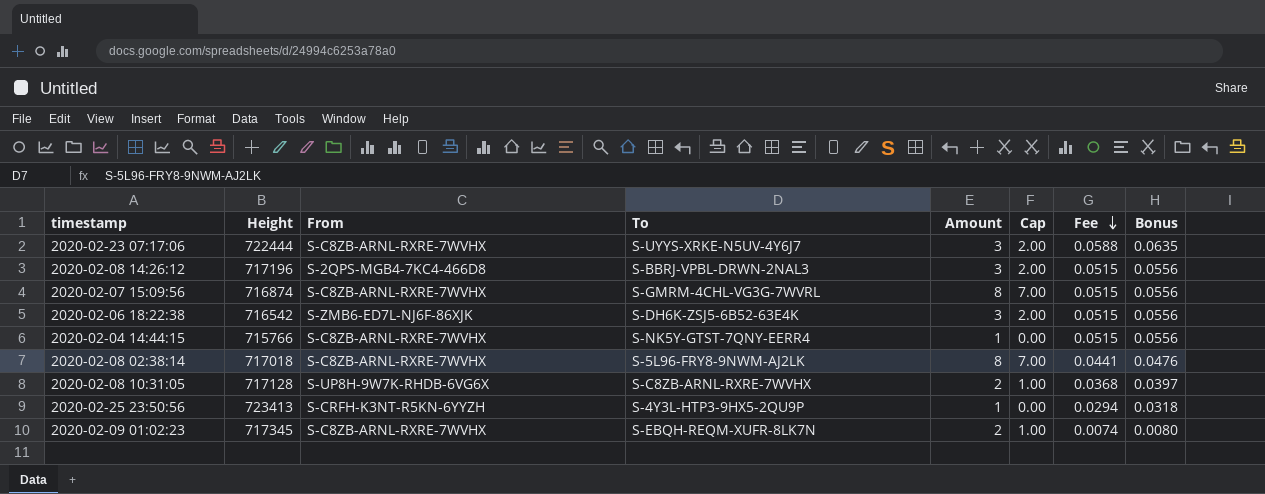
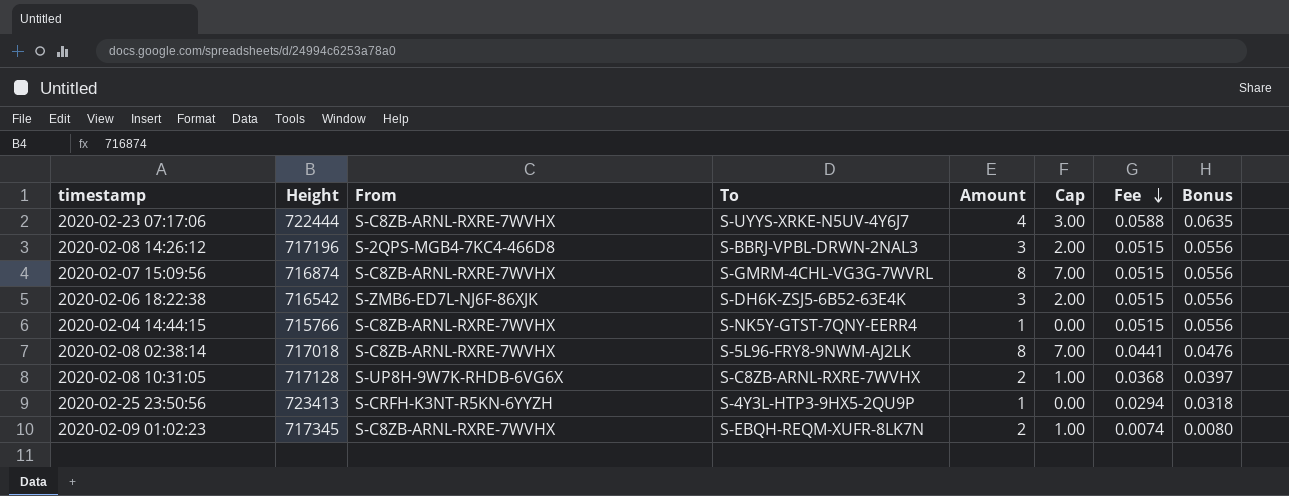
2020-02-23 07:17:06 | Amount: 3 -> 4
2020-02-23 07:17:06 | Cap: 2.00 -> 3.00

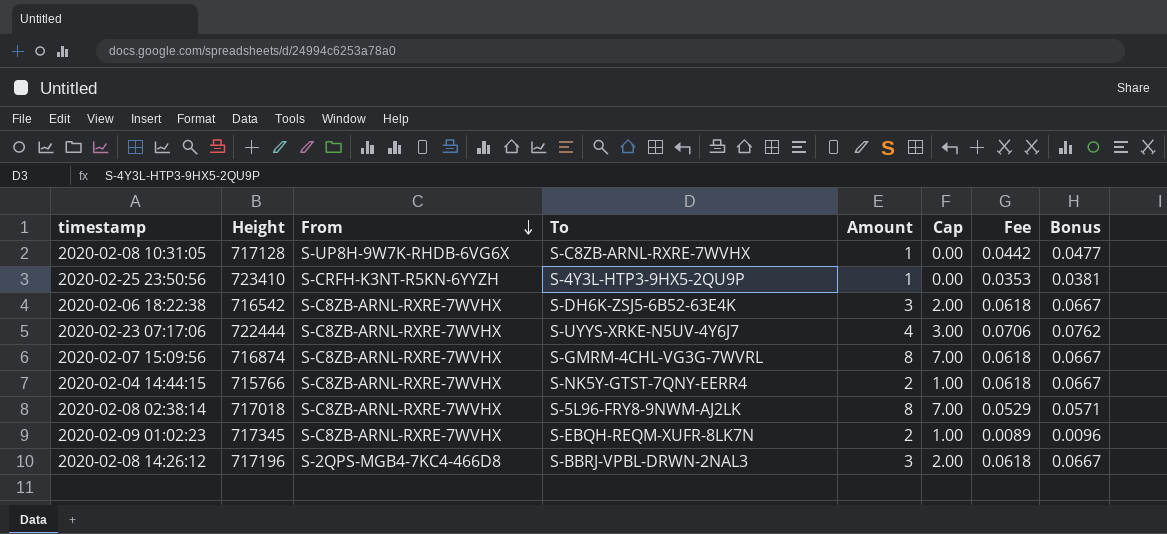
row order: Fee descending -> From descending
2020-02-08 10:31:05 | Amount: 2 -> 1
2020-02-08 10:31:05 | Cap: 1.00 -> 0.00
2020-02-08 10:31:05 | Fee: 0.0368 -> 0.0442
2020-02-08 10:31:05 | Bonus: 0.0397 -> 0.0477
2020-02-25 23:50:56 | Height: 723413 -> 723410
2020-02-25 23:50:56 | Fee: 0.0294 -> 0.0353
2020-02-25 23:50:56 | Bonus: 0.0318 -> 0.0381
2020-02-06 18:22:38 | From: S-ZMB6-ED7L-NJ6F-86XJK -> S-C8ZB-ARNL-RXRE-7WVHX
2020-02-06 18:22:38 | Fee: 0.0515 -> 0.0618
2020-02-06 18:22:38 | Bonus: 0.0556 -> 0.0667
2020-02-23 07:17:06 | Fee: 0.0588 -> 0.0706
2020-02-23 07:17:06 | Bonus: 0.0635 -> 0.0762
2020-02-07 15:09:56 | Fee: 0.0515 -> 0.0618
2020-02-07 15:09:56 | Bonus: 0.0556 -> 0.0667
2020-02-04 14:44:15 | Amount: 1 -> 2
2020-02-04 14:44:15 | Cap: 0.00 -> 1.00
2020-02-04 14:44:15 | Fee: 0.0515 -> 0.0618
2020-02-04 14:44:15 | Bonus: 0.0556 -> 0.0667
2020-02-08 02:38:14 | Fee: 0.0441 -> 0.0529
2020-02-08 02:38:14 | Bonus: 0.0476 -> 0.0571
2020-02-09 01:02:23 | Fee: 0.0074 -> 0.0089
2020-02-09 01:02:23 | Bonus: 0.0080 -> 0.0096
2020-02-08 14:26:12 | Fee: 0.0515 -> 0.0618
2020-02-08 14:26:12 | Bonus: 0.0556 -> 0.0667

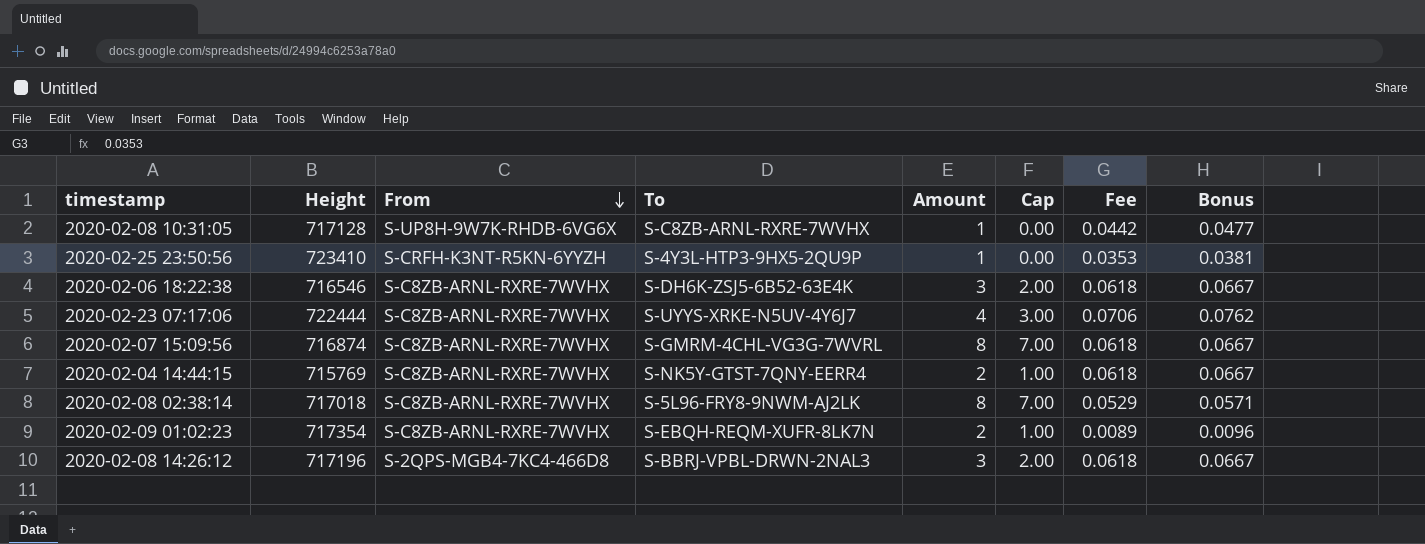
2020-02-06 18:22:38 | Height: 716542 -> 716546
2020-02-04 14:44:15 | Height: 715766 -> 715769
2020-02-09 01:02:23 | Height: 717345 -> 717354

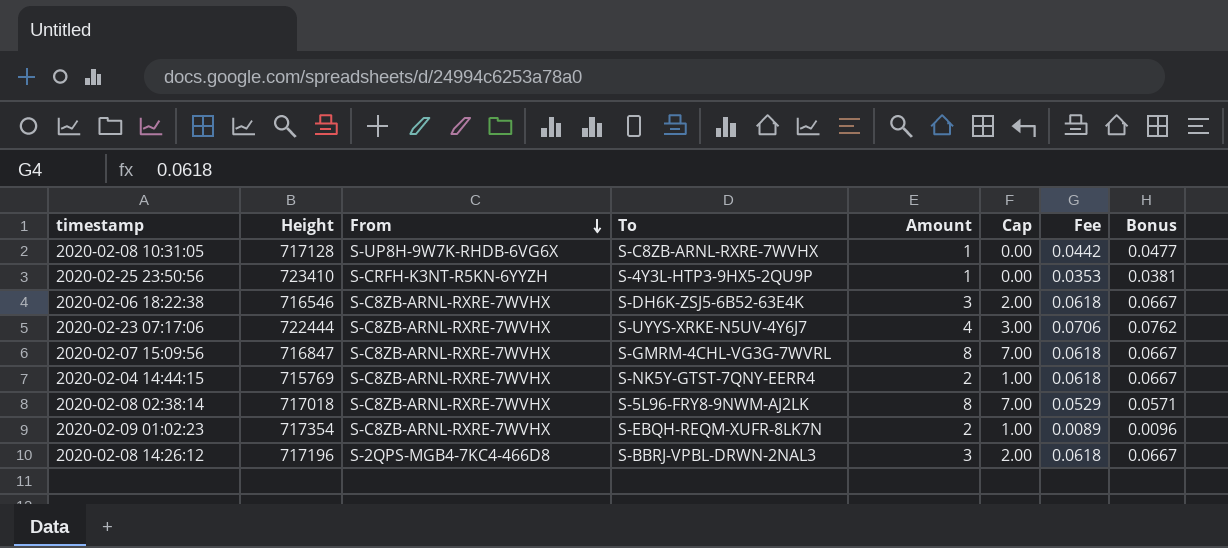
2020-02-07 15:09:56 | Height: 716874 -> 716847

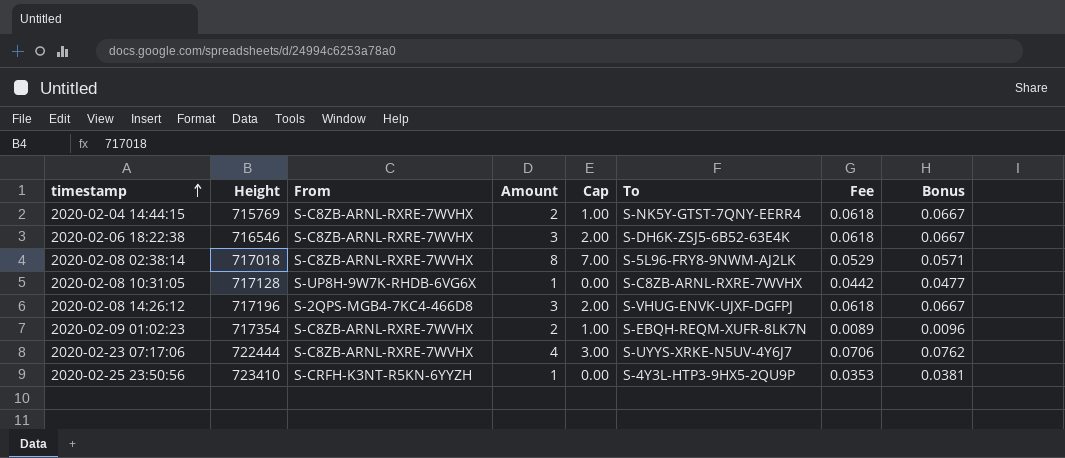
row order: From descending -> timestamp ascending
column To | position: 4 -> 6
row 2020-02-07 15:09:56: 716847 | S-C8ZB-ARNL-RXRE-7WVHX | S-GMRM-4CHL-VG3G-7WVRL | 8 | 7.00 | 0.0618 | 0.0667 -> none
2020-02-08 14:26:12 | To: S-BBRJ-VPBL-DRWN-2NAL3 -> S-VHUG-ENVK-UJXF-DGFPJ

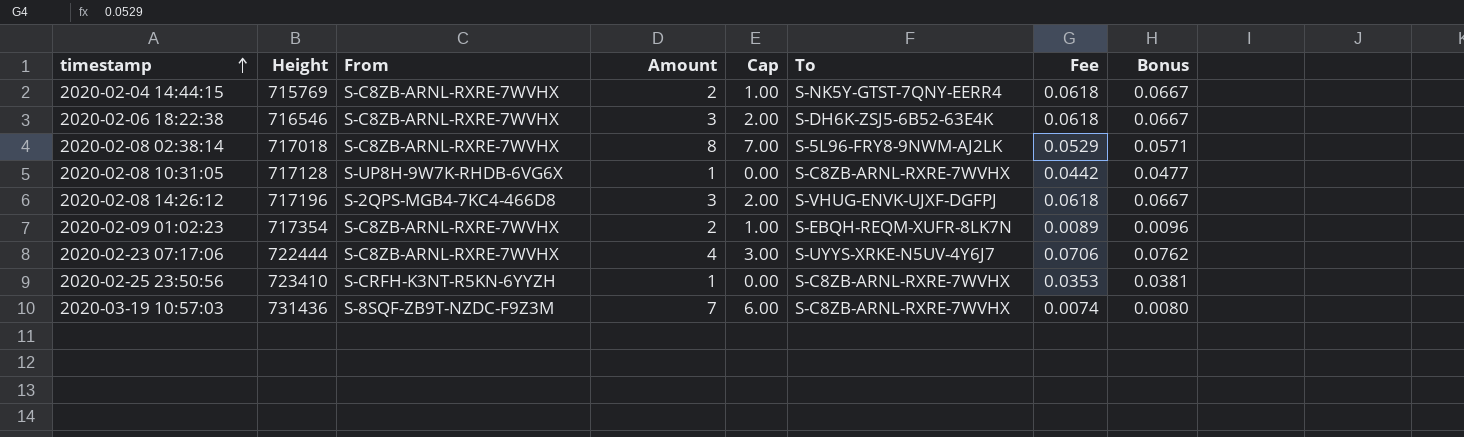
2020-02-25 23:50:56 | To: S-4Y3L-HTP3-9HX5-2QU9P -> S-C8ZB-ARNL-RXRE-7WVHX
row 2020-03-19 10:57:03: none -> 731436 | S-8SQF-ZB9T-NZDC-F9Z3M | 7 | 6.00 | S-C8ZB-ARNL-RXRE-7WVHX | 0.0074 | 0.0080

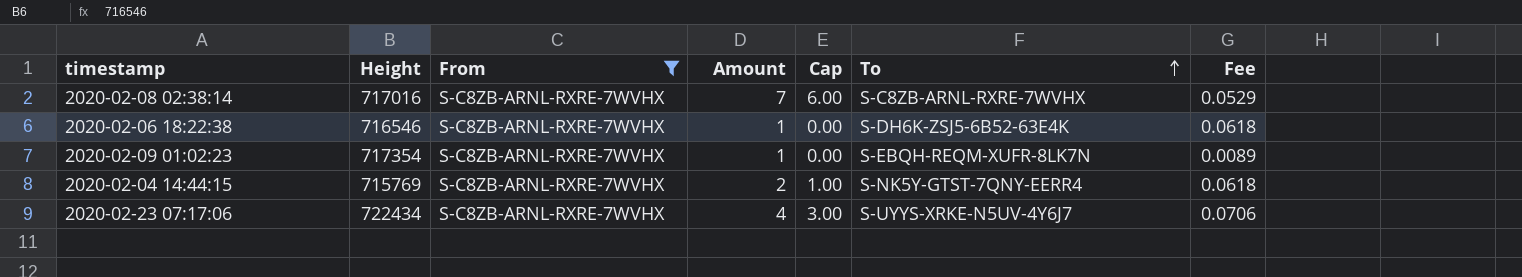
filter: none -> From = S-C8ZB-ARNL-RXRE-7WVHX
row order: timestamp ascending -> To ascending
column Bonus | formula: [Fee] * 1.08 -> none
2020-02-08 02:38:14 | Height: 717018 -> 717016
2020-02-08 02:38:14 | Amount: 8 -> 7
2020-02-08 02:38:14 | Cap: 7.00 -> 6.00
2020-02-08 02:38:14 | To: S-5L96-FRY8-9NWM-AJ2LK -> S-C8ZB-ARNL-RXRE-7WVHX
2020-02-06 18:22:38 | Amount: 3 -> 1
2020-02-06 18:22:38 | Cap: 2.00 -> 0.00
2020-02-09 01:02:23 | Amount: 2 -> 1
2020-02-09 01:02:23 | Cap: 1.00 -> 0.00
2020-02-23 07:17:06 | Height: 722444 -> 722434

